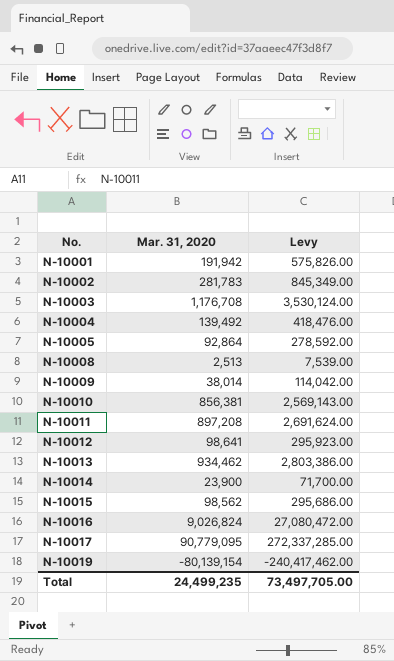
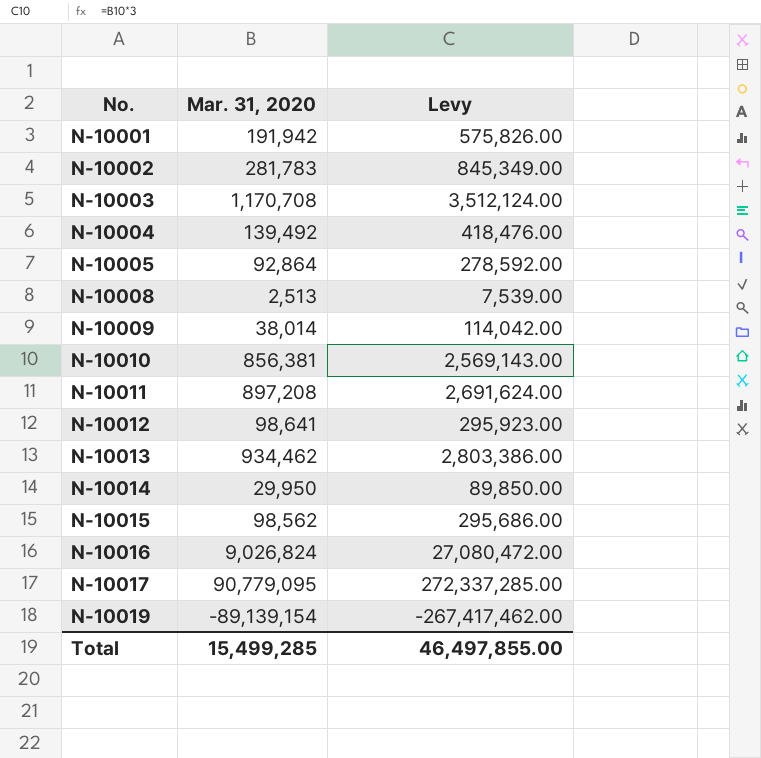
N-10003 | Mar. 31, 2020: 1,176,708 -> 1,170,708
N-10003 | Levy: 3,530,124.00 -> 3,512,124.00
N-10014 | Mar. 31, 2020: 23,900 -> 29,950
N-10014 | Levy: 71,700.00 -> 89,850.00
N-10019 | Mar. 31, 2020: -80,139,154 -> -89,139,154
N-10019 | Levy: -240,417,462.00 -> -267,417,462.00
Total | Mar. 31, 2020: 24,499,235 -> 15,499,285
Total | Levy: 73,497,705.00 -> 46,497,855.00

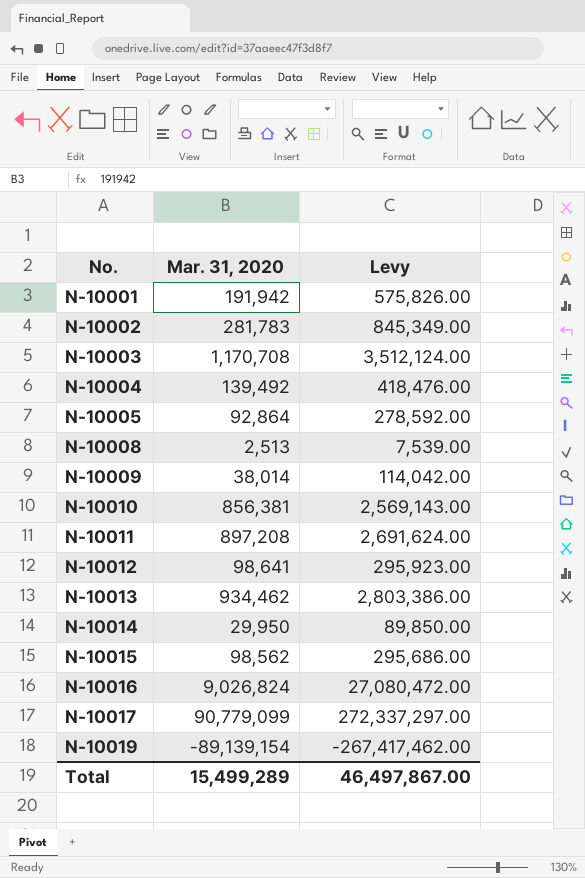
N-10017 | Mar. 31, 2020: 90,779,095 -> 90,779,099
N-10017 | Levy: 272,337,285.00 -> 272,337,297.00
Total | Mar. 31, 2020: 15,499,285 -> 15,499,289
Total | Levy: 46,497,855.00 -> 46,497,867.00

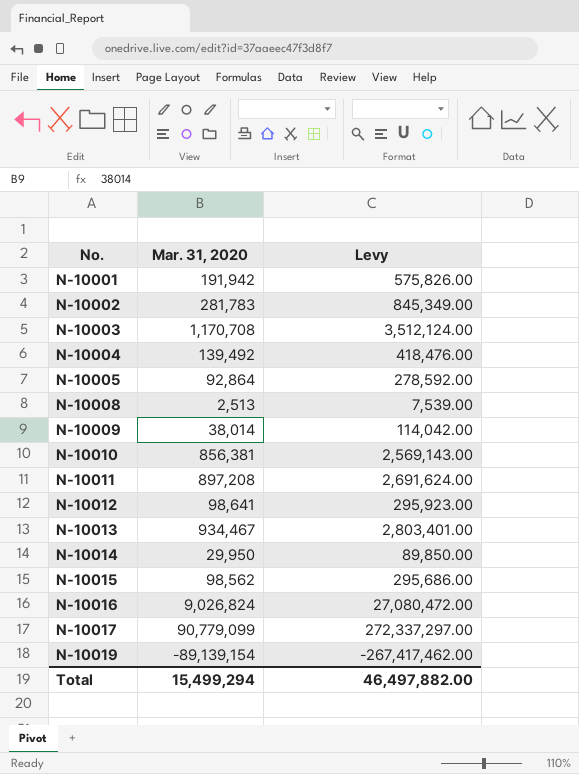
N-10013 | Mar. 31, 2020: 934,462 -> 934,467
N-10013 | Levy: 2,803,386.00 -> 2,803,401.00
Total | Mar. 31, 2020: 15,499,289 -> 15,499,294
Total | Levy: 46,497,867.00 -> 46,497,882.00

